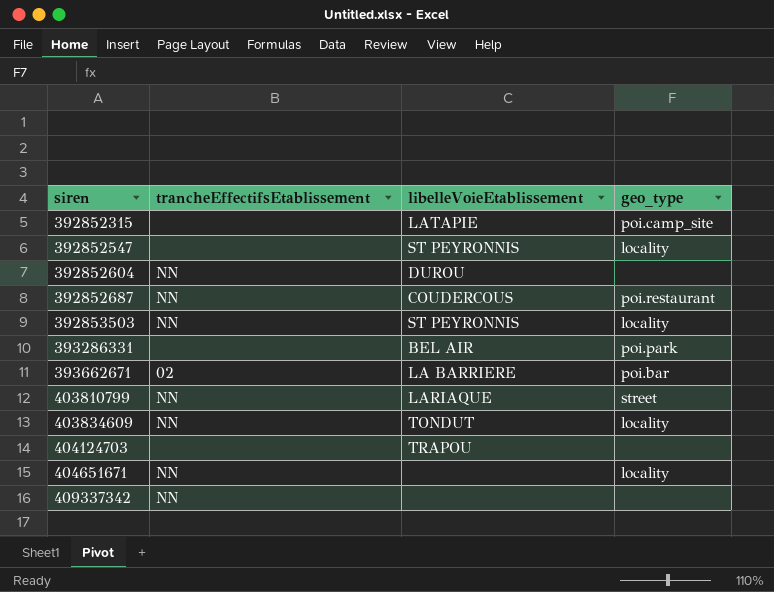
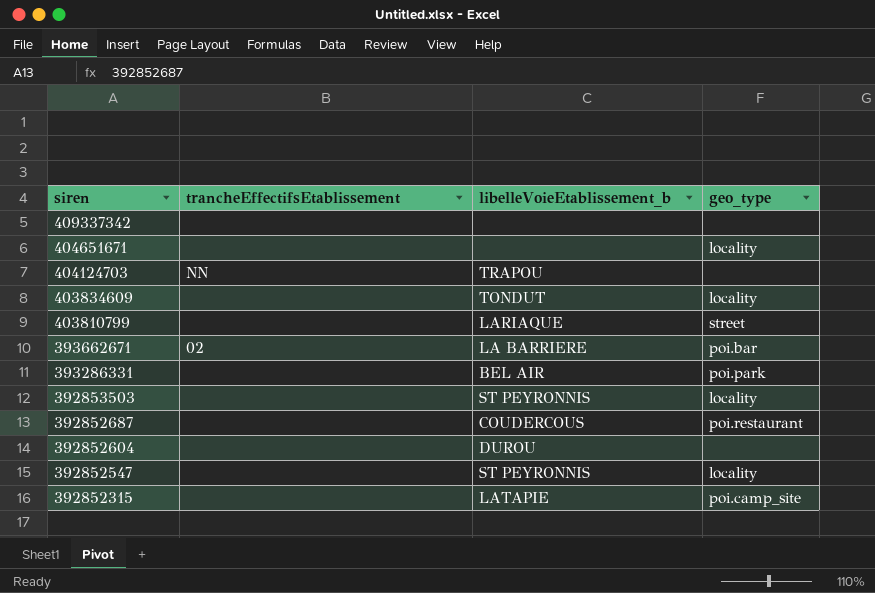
row order: siren ascending -> siren descending
column name: libelleVoieEtablissement -> libelleVoieEtablissement_b
409337342 | trancheEffectifsEtablissement: NN -> none
404651671 | trancheEffectifsEtablissement: NN -> none
404124703 | trancheEffectifsEtablissement: none -> NN
403834609 | trancheEffectifsEtablissement: NN -> none
403810799 | trancheEffectifsEtablissement: NN -> none
392853503 | trancheEffectifsEtablissement: NN -> none
392852687 | trancheEffectifsEtablissement: NN -> none
392852604 | trancheEffectifsEtablissement: NN -> none

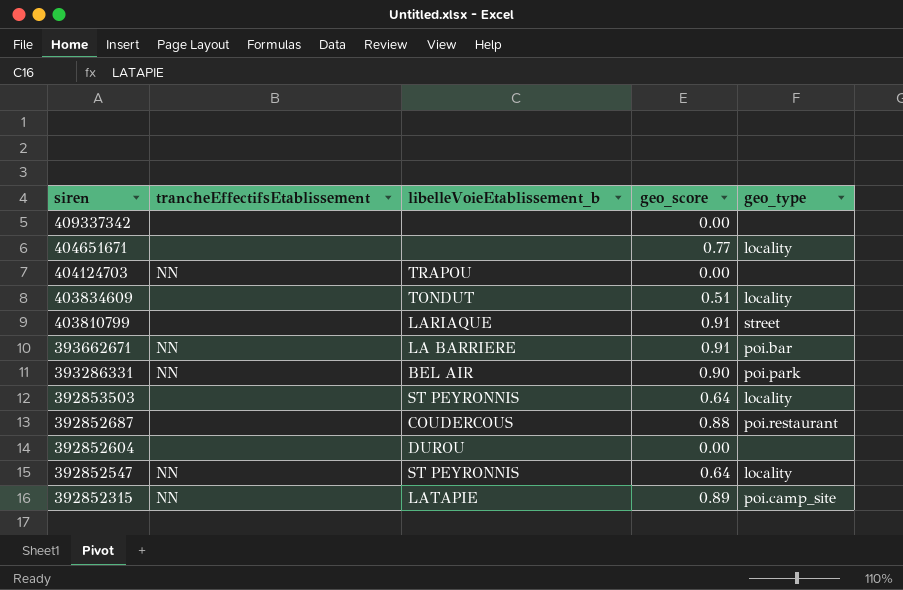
column geo_score | position: none -> 4
393662671 | trancheEffectifsEtablissement: 02 -> NN
393286331 | trancheEffectifsEtablissement: none -> NN
392852547 | trancheEffectifsEtablissement: none -> NN
392852315 | trancheEffectifsEtablissement: none -> NN

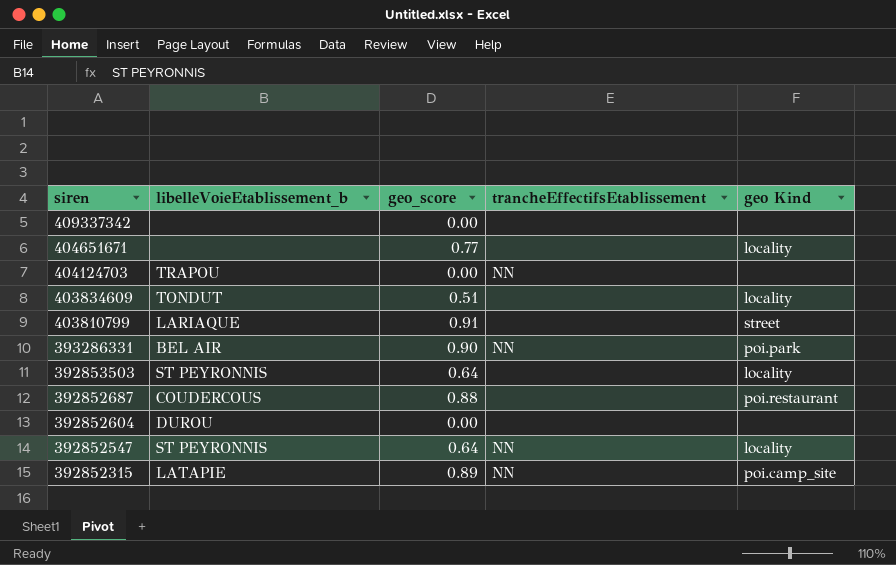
column trancheEffectifsEtablissement | position: 2 -> 4
column name: geo_type -> geo Kind
row 393662671: NN | LA BARRIERE | 0.91 | poi.bar -> none

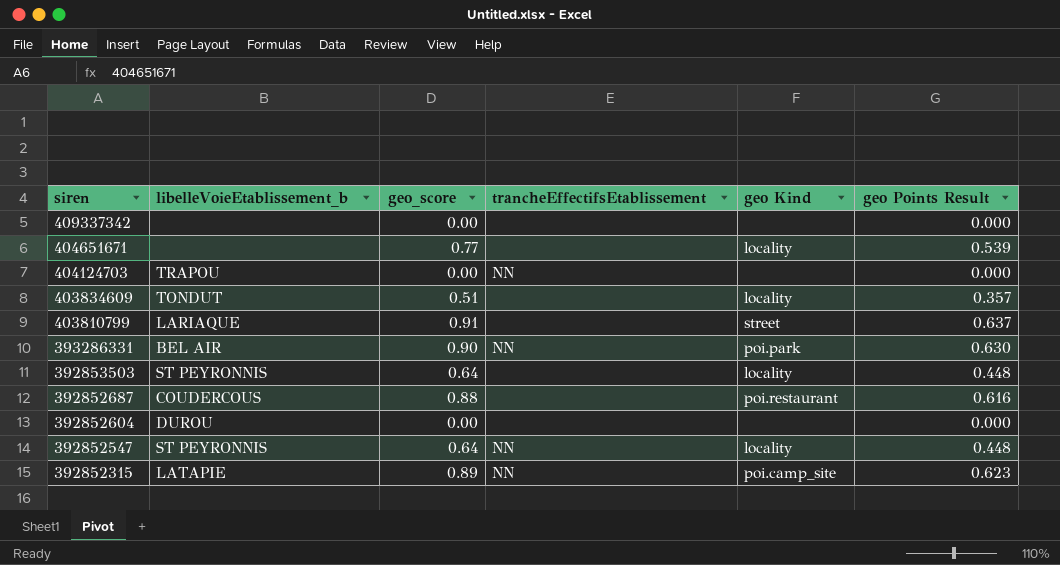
column geo Points Result | formula: none -> [geo_score] * 0.7

